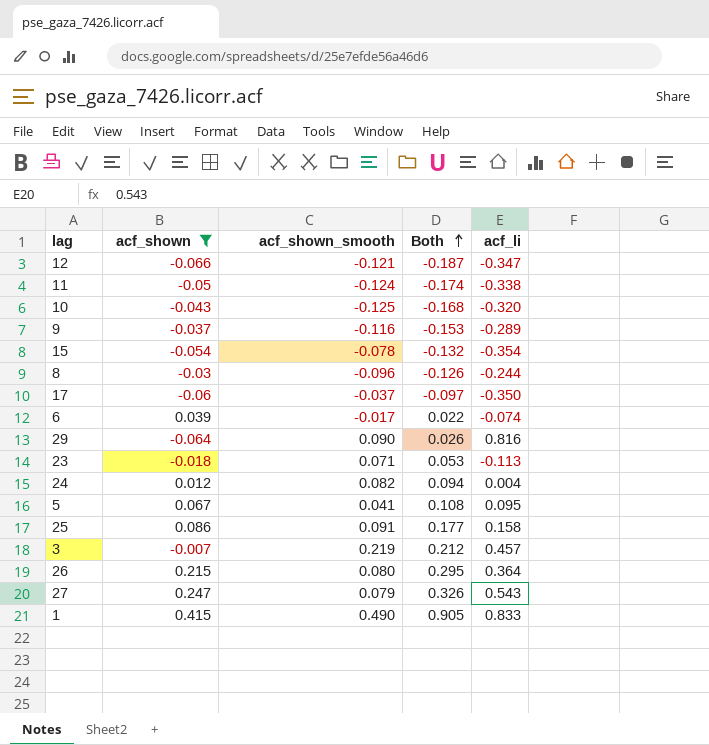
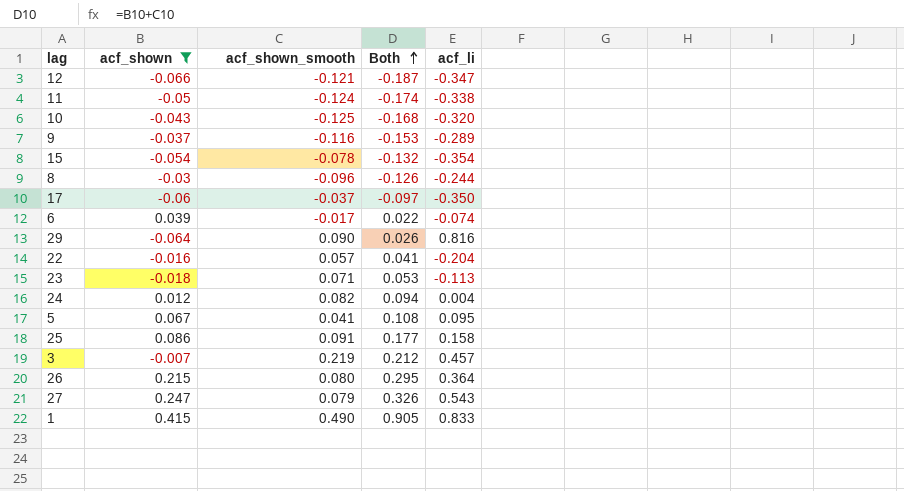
row 22: none -> -0.016 | 0.057 | 0.041 | -0.204

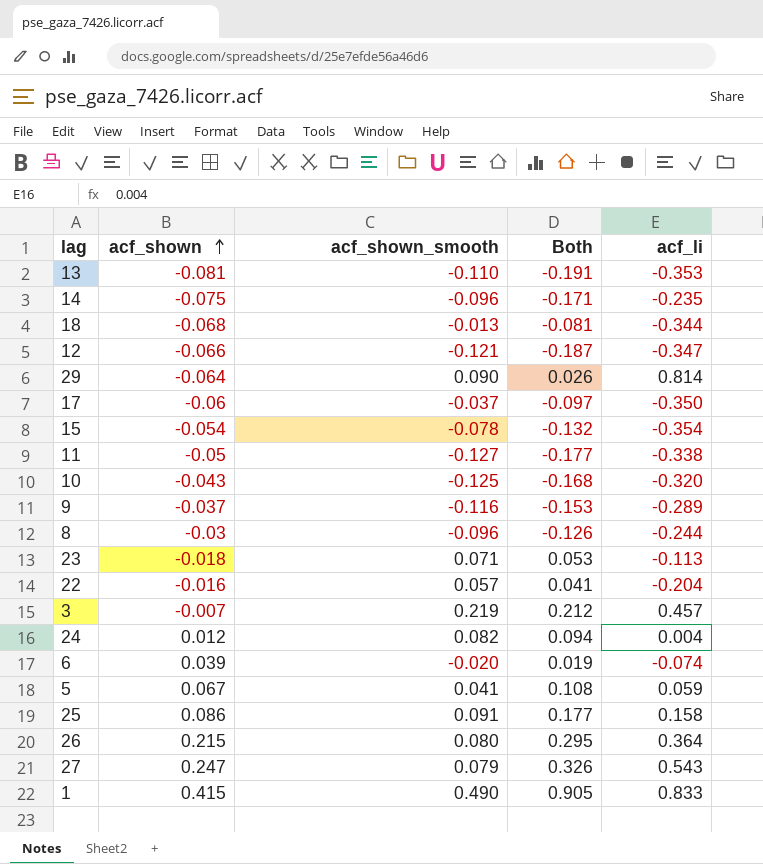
filter: acf_shown >= -0.066 -> none
row order: Both ascending -> acf_shown ascending
29 | acf_li: 0.816 -> 0.814
11 | acf_shown_smooth: -0.124 -> -0.127
11 | Both: -0.174 -> -0.177
6 | acf_shown_smooth: -0.017 -> -0.020
6 | Both: 0.022 -> 0.019
5 | acf_li: 0.095 -> 0.059

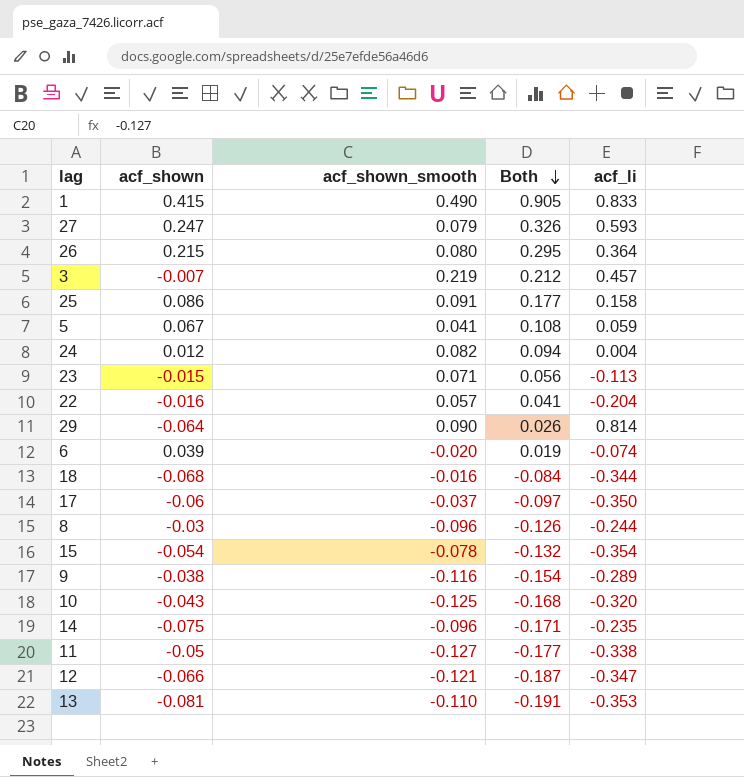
row order: acf_shown ascending -> Both descending
27 | acf_li: 0.543 -> 0.593
23 | acf_shown: -0.018 -> -0.015
23 | Both: 0.053 -> 0.056
18 | acf_shown_smooth: -0.013 -> -0.016
18 | Both: -0.081 -> -0.084
9 | acf_shown: -0.037 -> -0.038
9 | Both: -0.153 -> -0.154

